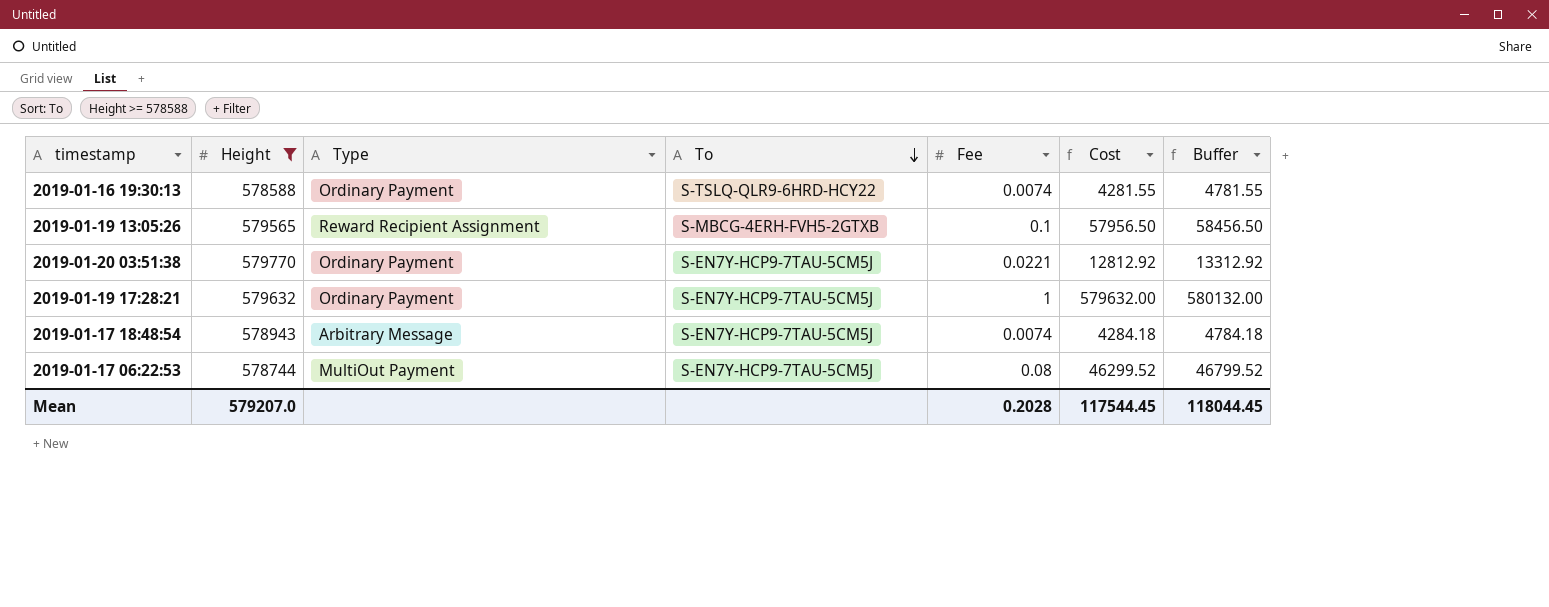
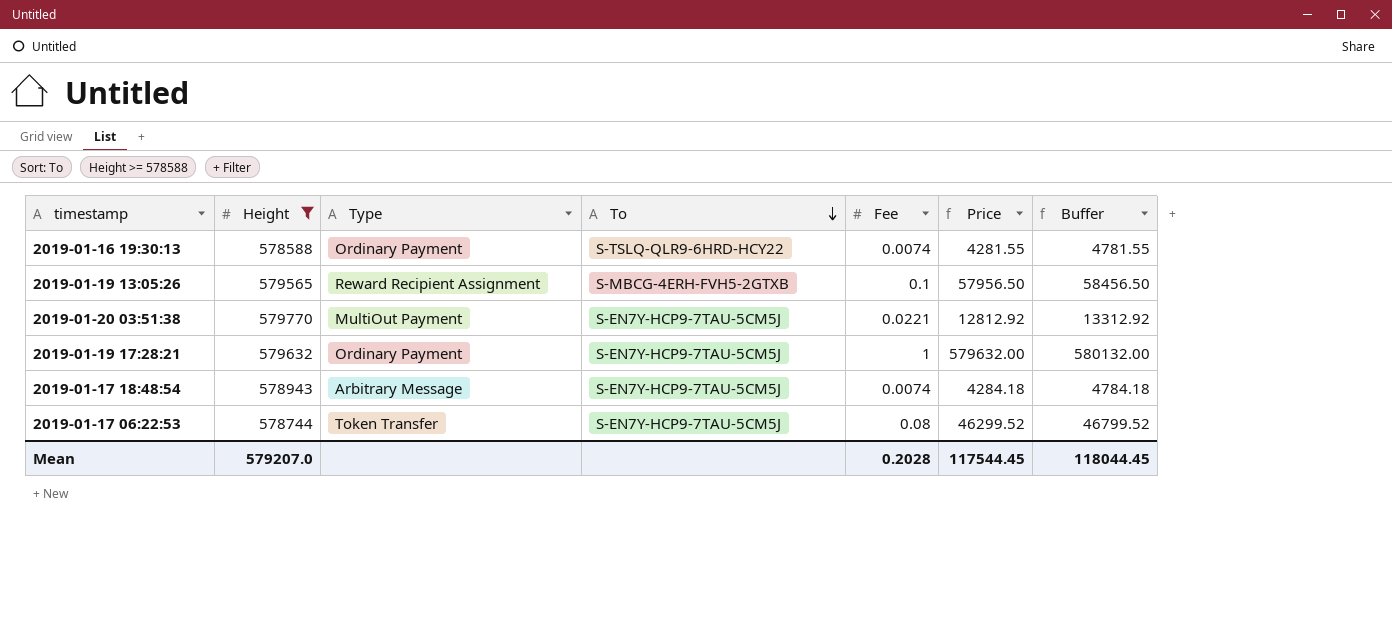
column name: Cost -> Price
2019-01-20 03:51:38 | Type: Ordinary Payment -> MultiOut Payment
2019-01-17 06:22:53 | Type: MultiOut Payment -> Token Transfer

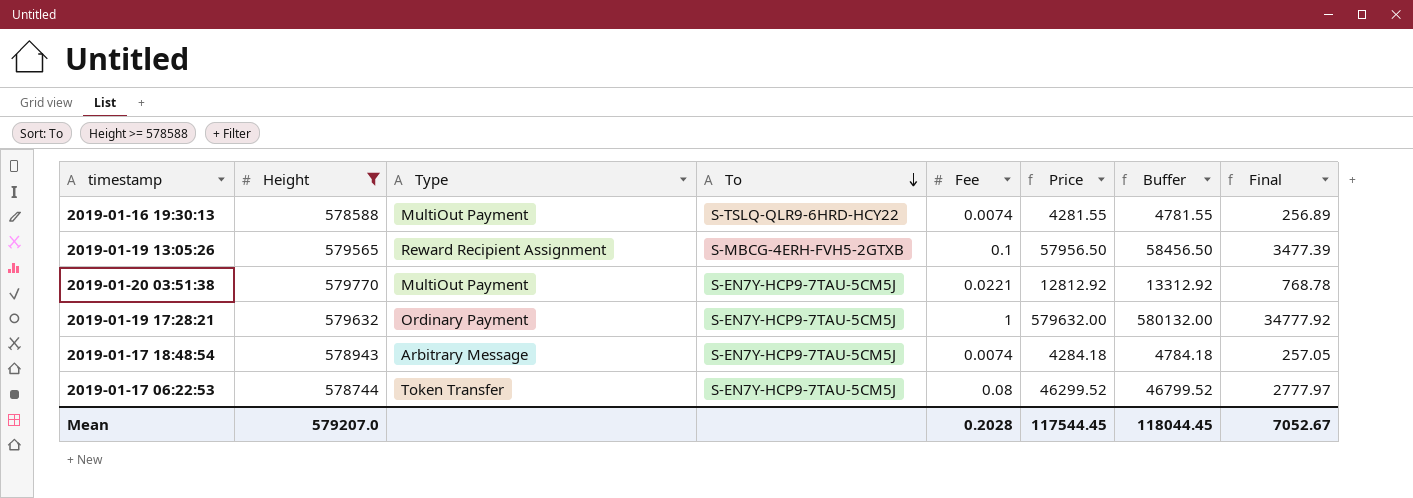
column Final | formula: none -> [Price] * 0.06
2019-01-16 19:30:13 | Type: Ordinary Payment -> MultiOut Payment

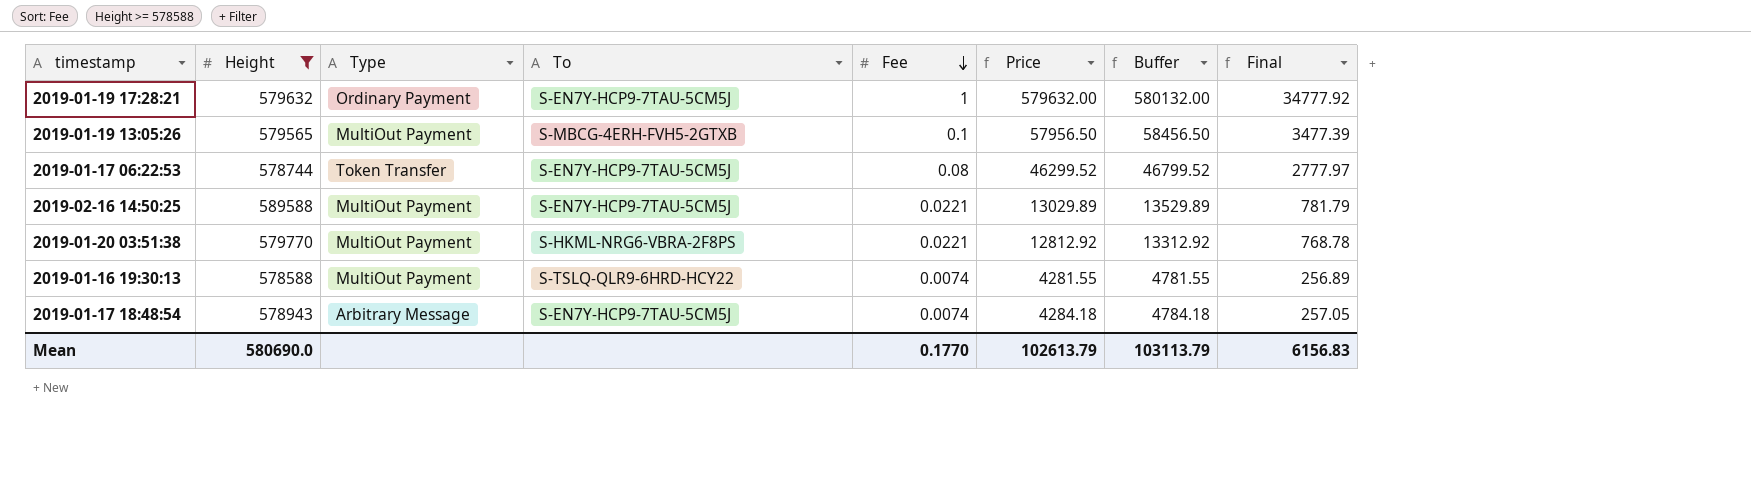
row order: To descending -> Fee descending
2019-01-19 13:05:26 | Type: Reward Recipient Assignment -> MultiOut Payment
row 2019-02-16 14:50:25: none -> 589588 | MultiOut Payment | S-EN7Y-HCP9-7TAU-5CM5J | 0.0221 | 13029.89 | 13529.89 | 781.79
2019-01-20 03:51:38 | To: S-EN7Y-HCP9-7TAU-5CM5J -> S-HKML-NRG6-VBRA-2F8PS
Mean | Height: 579207.0 -> 580690.0
Mean | Fee: 0.2028 -> 0.1770
Mean | Price: 117544.45 -> 102613.79
Mean | Buffer: 118044.45 -> 103113.79
Mean | Final: 7052.67 -> 6156.83

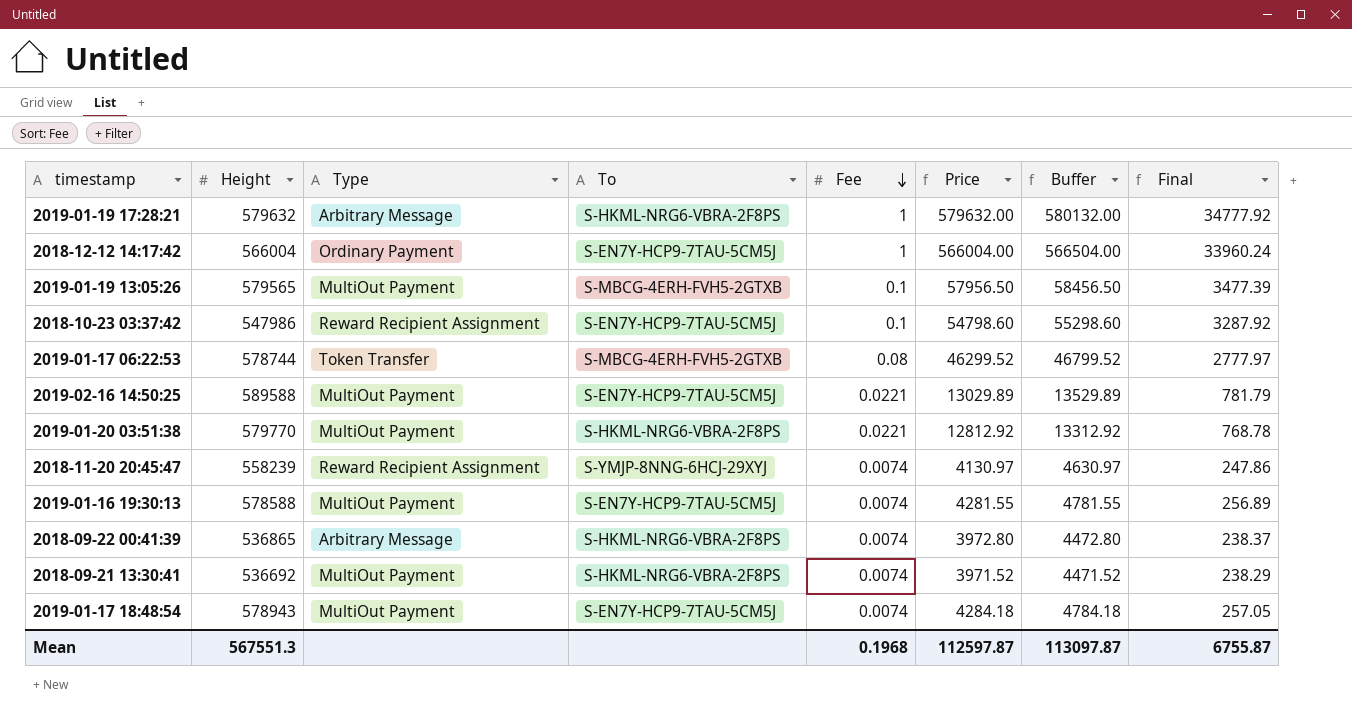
filter: Height >= 578588 -> none
2019-01-19 17:28:21 | Type: Ordinary Payment -> Arbitrary Message
2019-01-19 17:28:21 | To: S-EN7Y-HCP9-7TAU-5CM5J -> S-HKML-NRG6-VBRA-2F8PS
2019-01-17 06:22:53 | To: S-EN7Y-HCP9-7TAU-5CM5J -> S-MBCG-4ERH-FVH5-2GTXB
2019-01-16 19:30:13 | To: S-TSLQ-QLR9-6HRD-HCY22 -> S-EN7Y-HCP9-7TAU-5CM5J
2019-01-17 18:48:54 | Type: Arbitrary Message -> MultiOut Payment
Mean | Height: 580690.0 -> 567551.3
Mean | Fee: 0.1770 -> 0.1968
Mean | Price: 102613.79 -> 112597.87
Mean | Buffer: 103113.79 -> 113097.87
Mean | Final: 6156.83 -> 6755.87

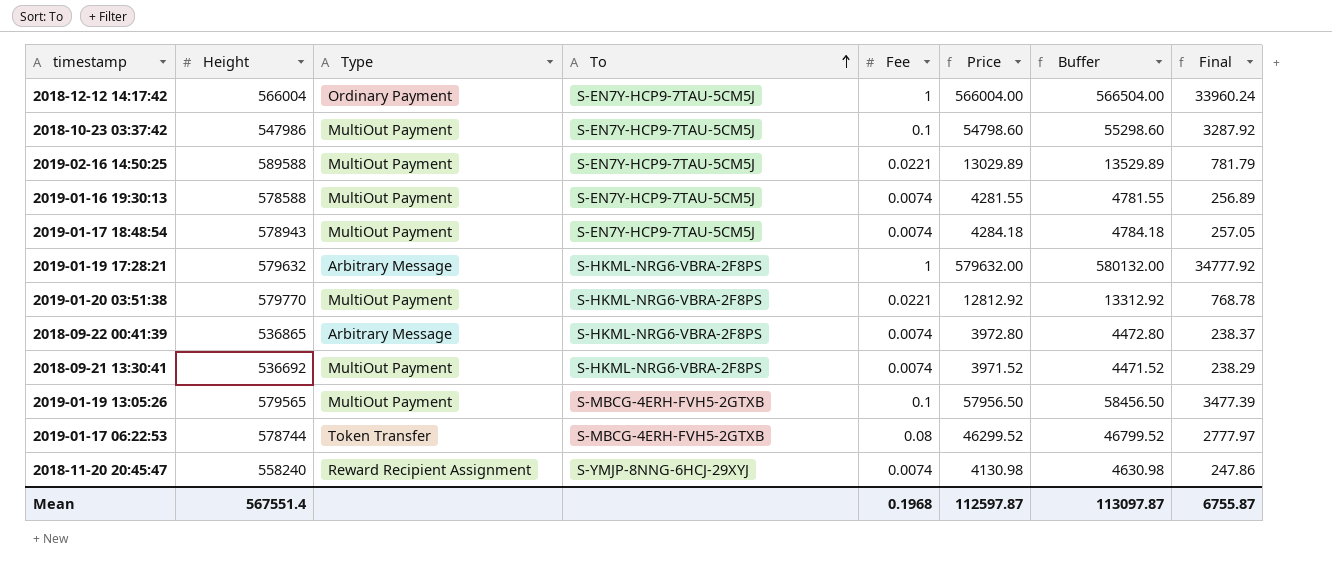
row order: Fee descending -> To ascending
2018-10-23 03:37:42 | Type: Reward Recipient Assignment -> MultiOut Payment
2018-11-20 20:45:47 | Height: 558239 -> 558240
2018-11-20 20:45:47 | Price: 4130.97 -> 4130.98
2018-11-20 20:45:47 | Buffer: 4630.97 -> 4630.98
Mean | Height: 567551.3 -> 567551.4

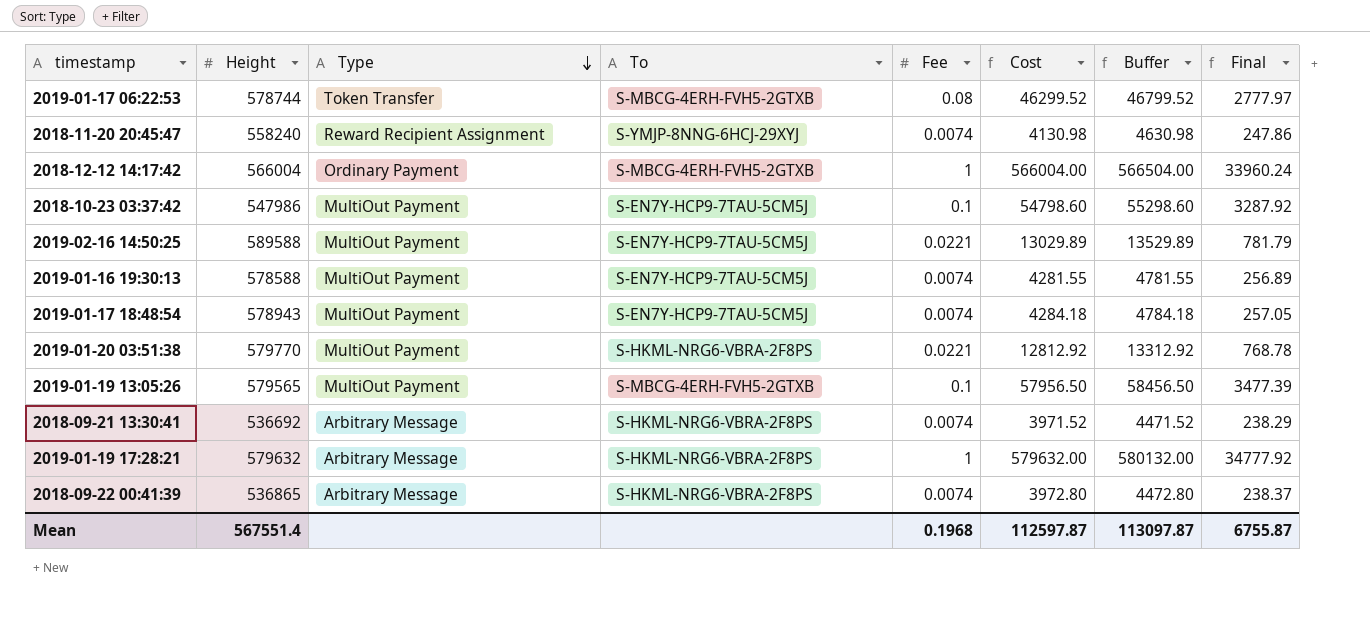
row order: To ascending -> Type descending
column name: Price -> Cost
2018-12-12 14:17:42 | To: S-EN7Y-HCP9-7TAU-5CM5J -> S-MBCG-4ERH-FVH5-2GTXB
2018-09-21 13:30:41 | Type: MultiOut Payment -> Arbitrary Message

